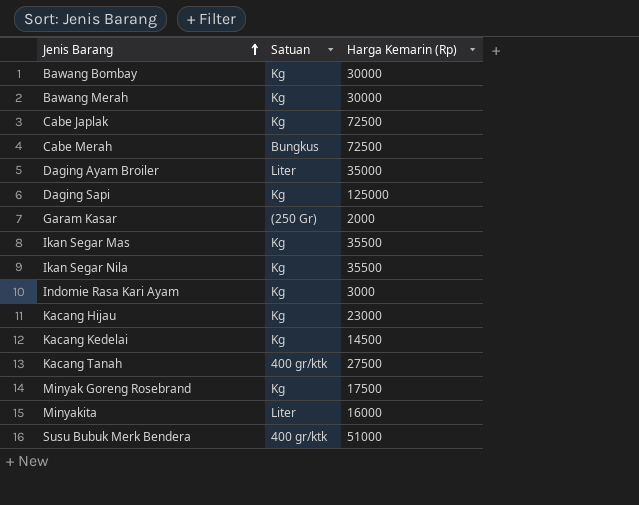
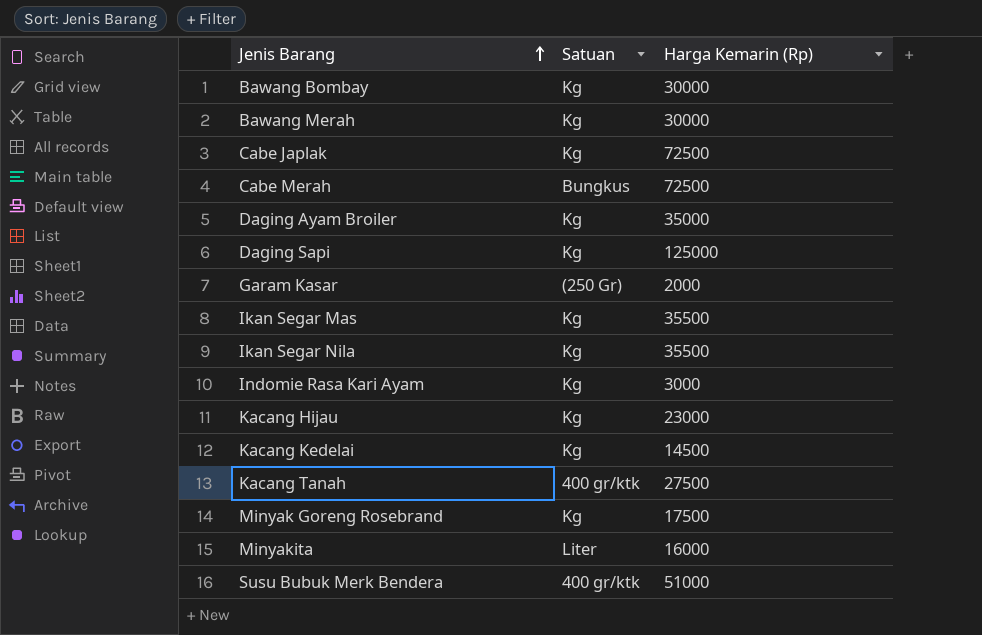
Daging Ayam Broiler | Satuan: Liter -> Kg

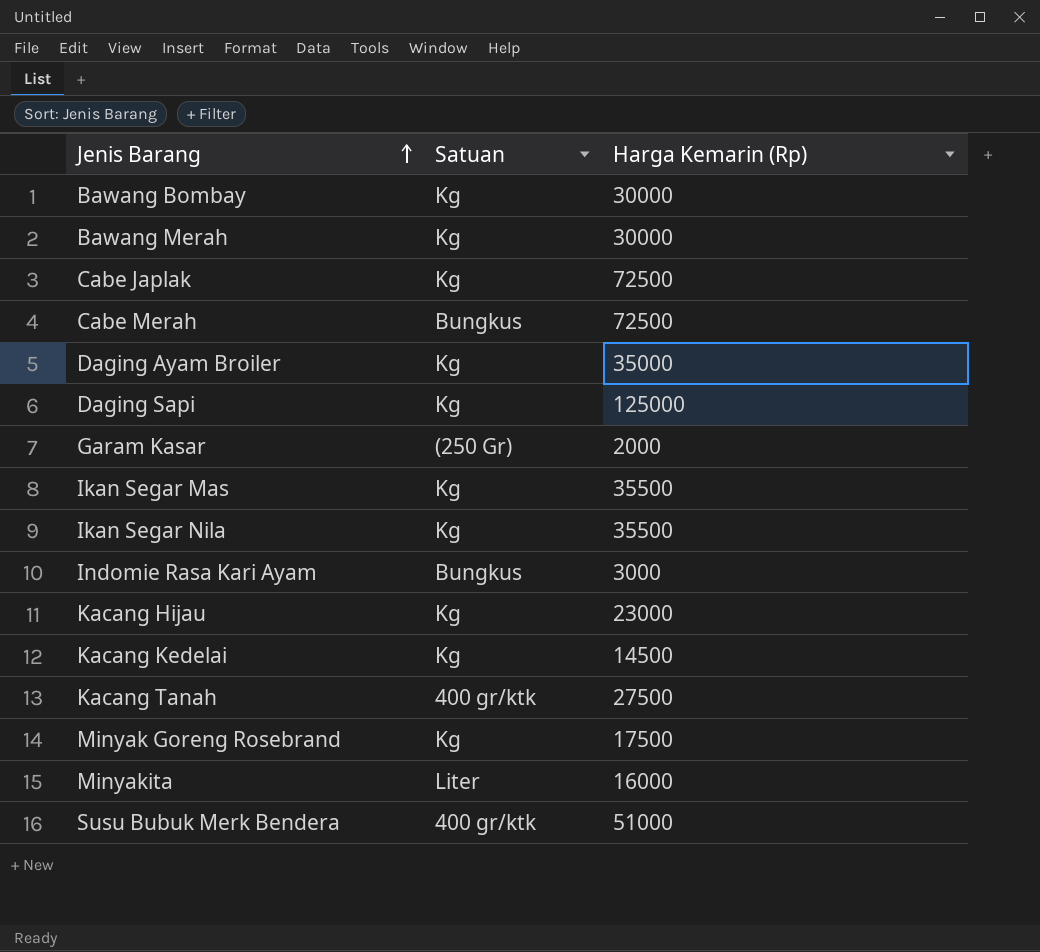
Indomie Rasa Kari Ayam | Satuan: Kg -> Bungkus

